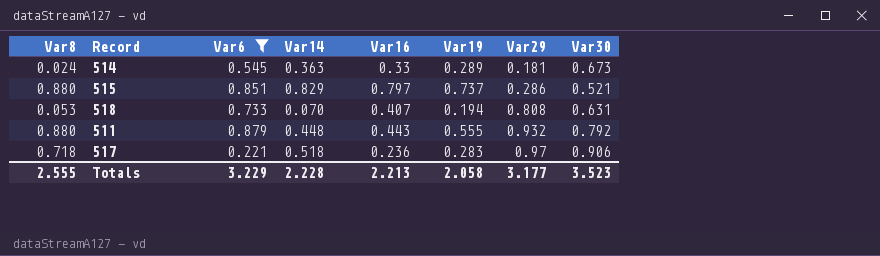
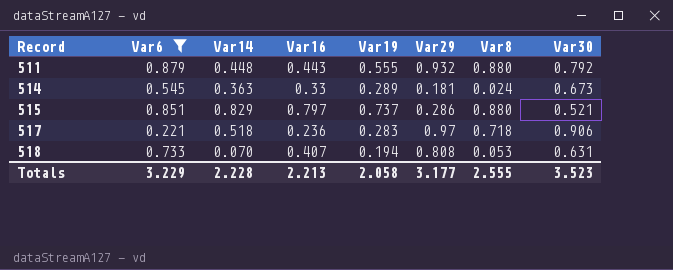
row order: Var29 ascending -> Record ascending
column Var8 | position: 1 -> 7

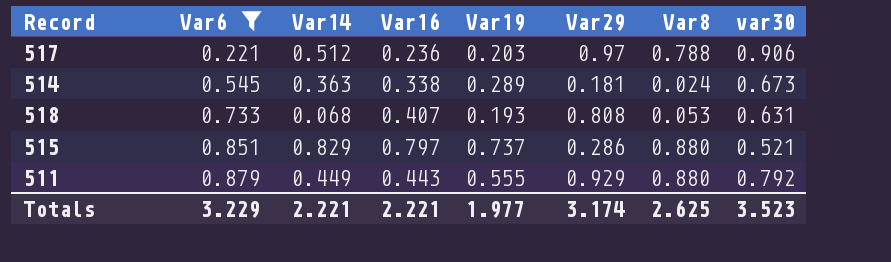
row order: Record ascending -> Var6 ascending
column name: Var30 -> var30
517 | Var14: 0.518 -> 0.512
517 | Var19: 0.283 -> 0.203
517 | Var8: 0.718 -> 0.788
514 | Var16: 0.33 -> 0.338
518 | Var14: 0.070 -> 0.068
518 | Var19: 0.194 -> 0.193
511 | Var14: 0.448 -> 0.449
511 | Var29: 0.932 -> 0.929
Totals | Var14: 2.228 -> 2.221
Totals | Var16: 2.213 -> 2.221
Totals | Var19: 2.058 -> 1.977
Totals | Var29: 3.177 -> 3.174
Totals | Var8: 2.555 -> 2.625

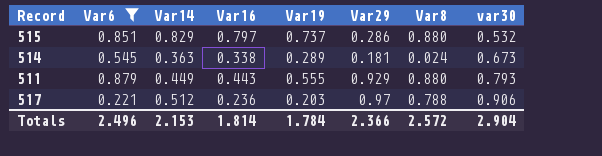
row order: Var6 ascending -> var30 ascending
row 518: 0.733 | 0.068 | 0.407 | 0.193 | 0.808 | 0.053 | 0.631 -> none
515 | var30: 0.521 -> 0.532
511 | var30: 0.792 -> 0.793
Totals | Var6: 3.229 -> 2.496
Totals | Var14: 2.221 -> 2.153
Totals | Var16: 2.221 -> 1.814
Totals | Var19: 1.977 -> 1.784
Totals | Var29: 3.174 -> 2.366
Totals | Var8: 2.625 -> 2.572
Totals | var30: 3.523 -> 2.904

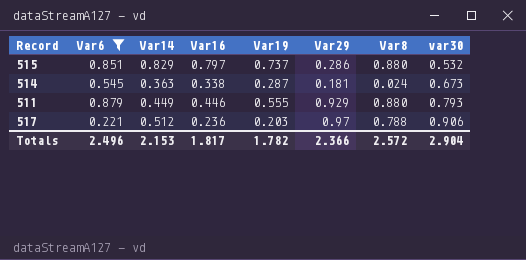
514 | Var19: 0.289 -> 0.287
511 | Var16: 0.443 -> 0.446
Totals | Var16: 1.814 -> 1.817
Totals | Var19: 1.784 -> 1.782

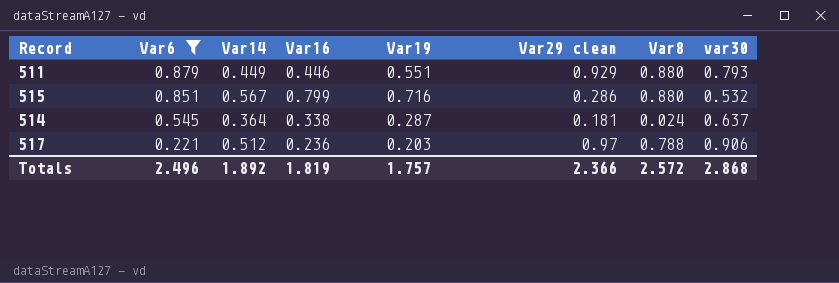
row order: var30 ascending -> Var6 descending
column name: Var29 -> Var29 clean
511 | Var19: 0.555 -> 0.551
515 | Var14: 0.829 -> 0.567
515 | Var16: 0.797 -> 0.799
515 | Var19: 0.737 -> 0.716
514 | Var14: 0.363 -> 0.364
514 | var30: 0.673 -> 0.637
Totals | Var14: 2.153 -> 1.892
Totals | Var16: 1.817 -> 1.819
Totals | Var19: 1.782 -> 1.757
Totals | var30: 2.904 -> 2.868

